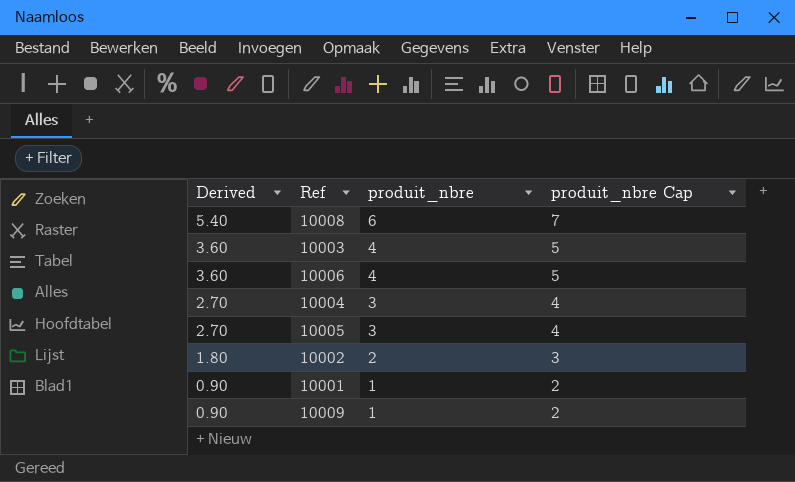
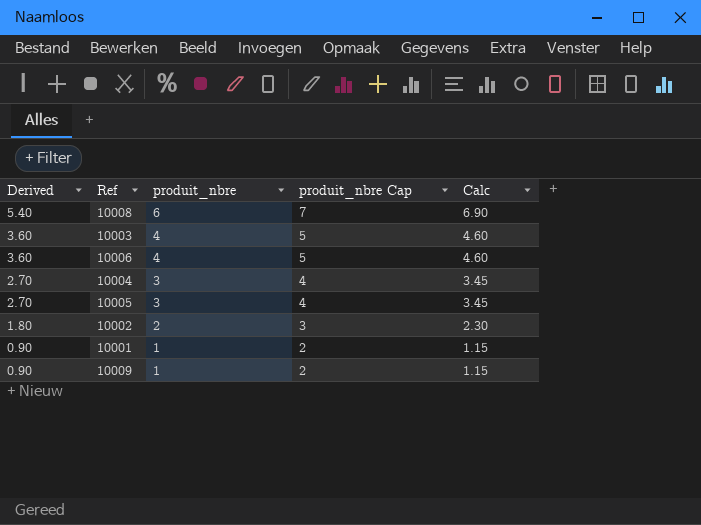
column Calc | formula: none -> [produit_nbre] * 1.15

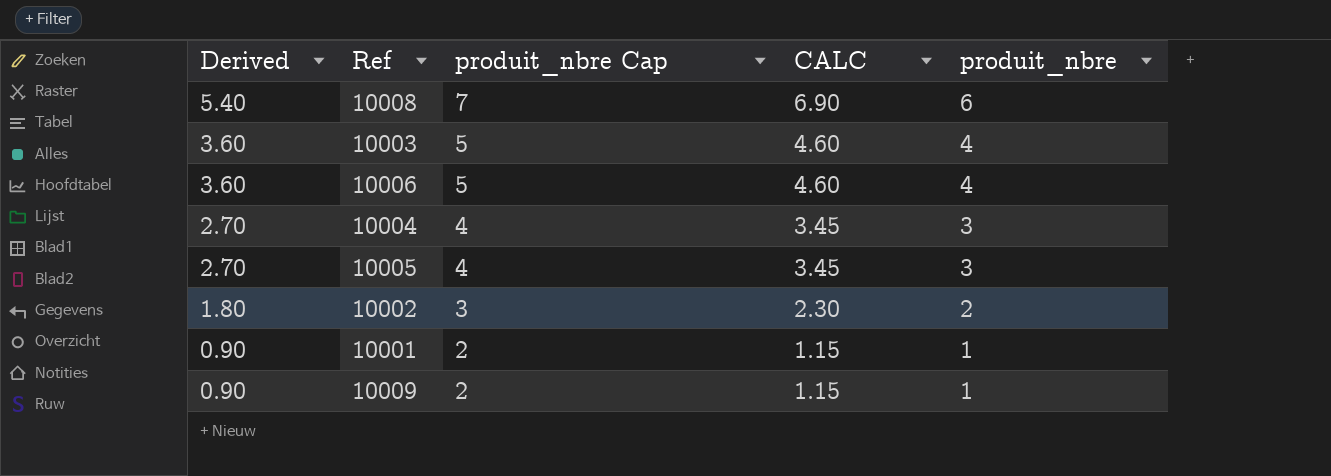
column name: Calc -> CALC
column produit_nbre | position: 3 -> 5

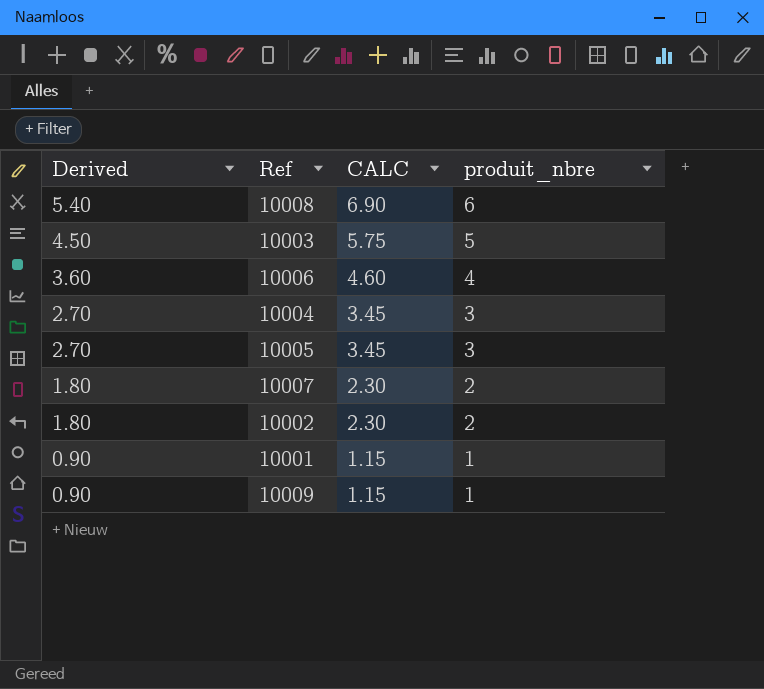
column produit_nbre Cap | formula: [produit_nbre] + 1 -> none
10003 | Derived: 3.60 -> 4.50
10003 | CALC: 4.60 -> 5.75
10003 | produit_nbre: 4 -> 5
row 10007: none -> 1.80 | 2.30 | 2

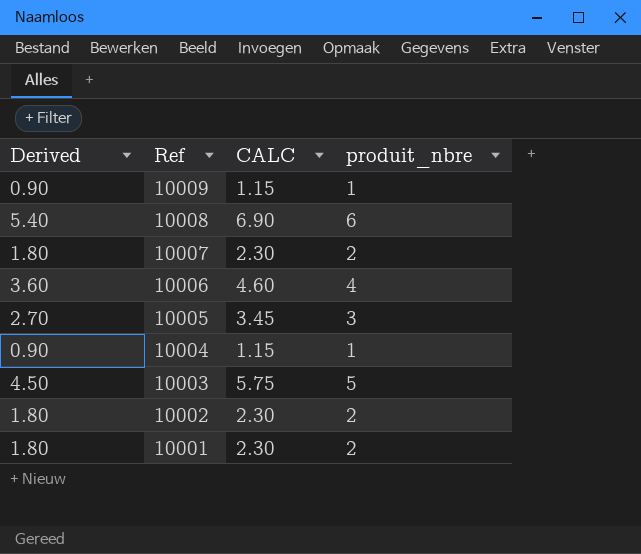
row order: Derived descending -> Ref descending
10004 | Derived: 2.70 -> 0.90
10004 | CALC: 3.45 -> 1.15
10004 | produit_nbre: 3 -> 1
10001 | Derived: 0.90 -> 1.80
10001 | CALC: 1.15 -> 2.30
10001 | produit_nbre: 1 -> 2

